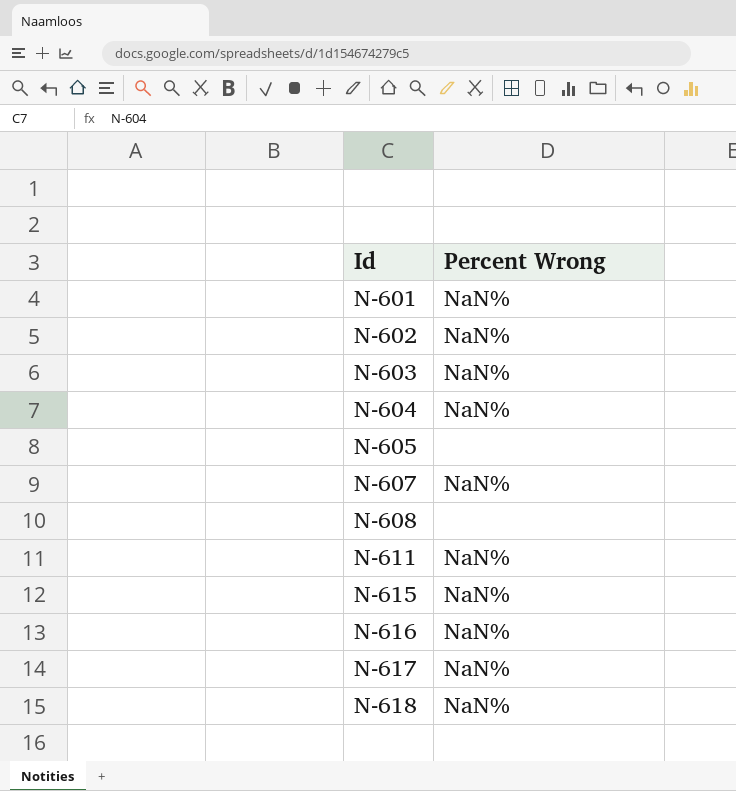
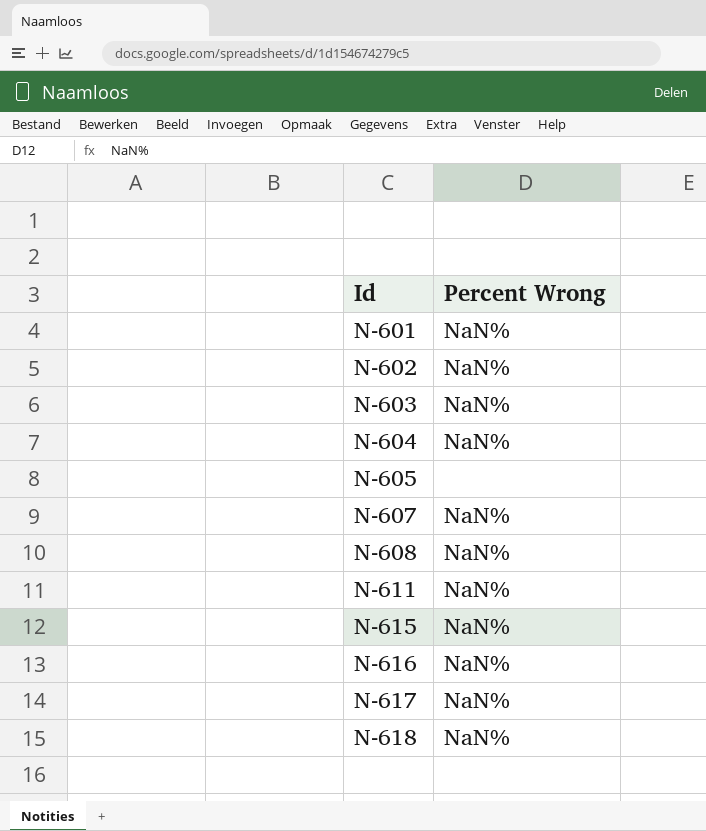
N-608 | Percent Wrong: none -> NaN%

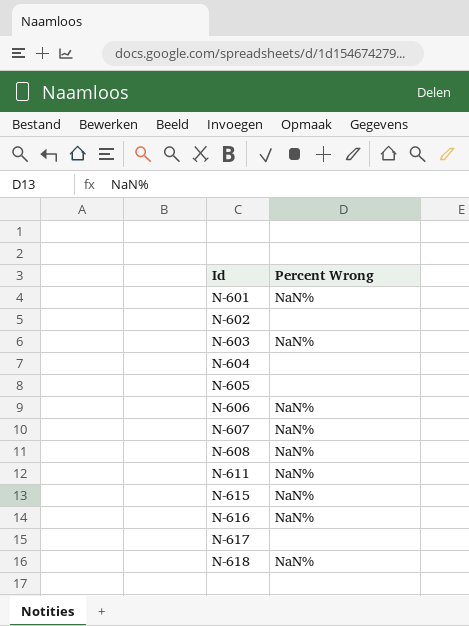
N-602 | Percent Wrong: NaN% -> none
N-604 | Percent Wrong: NaN% -> none
row N-606: none -> NaN%
N-617 | Percent Wrong: NaN% -> none

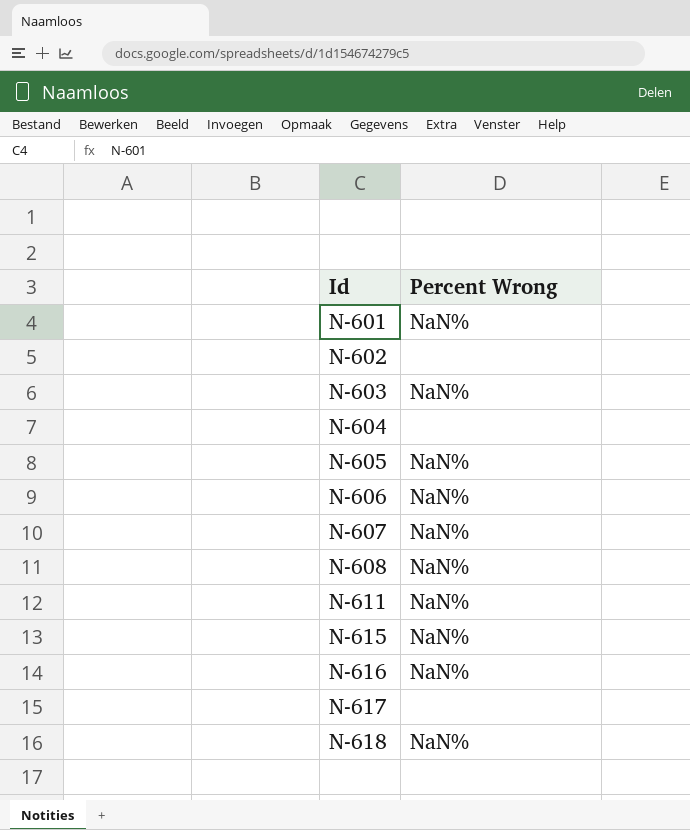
N-605 | Percent Wrong: none -> NaN%

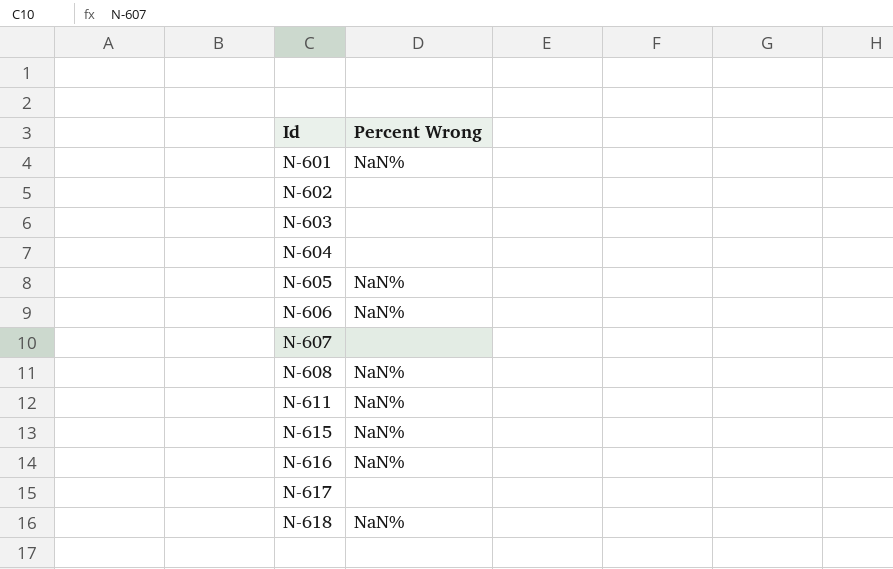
N-603 | Percent Wrong: NaN% -> none
N-607 | Percent Wrong: NaN% -> none

